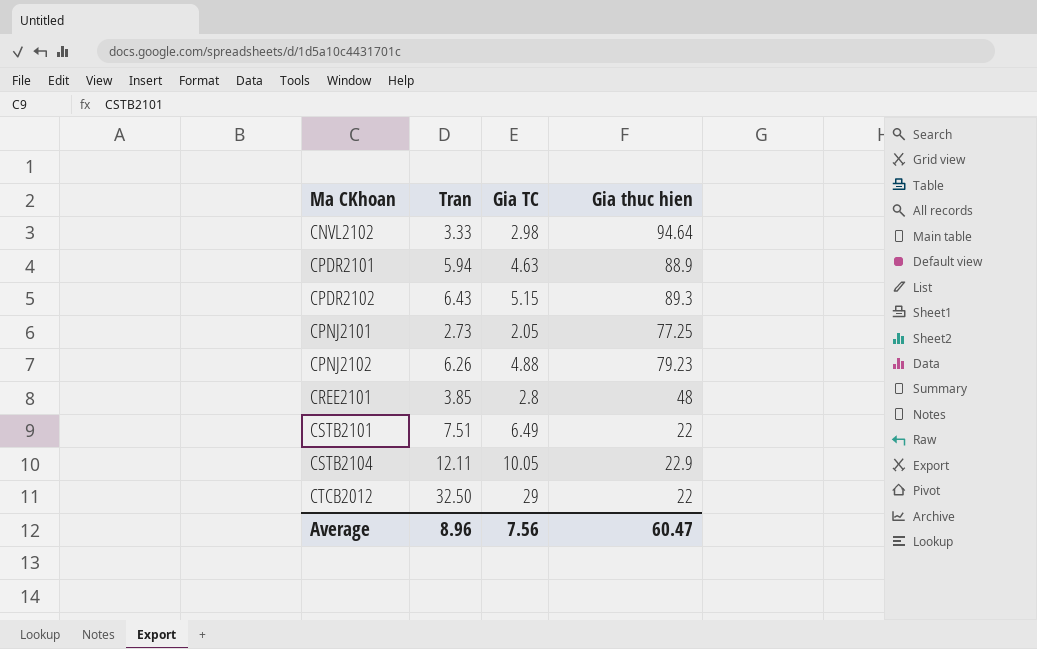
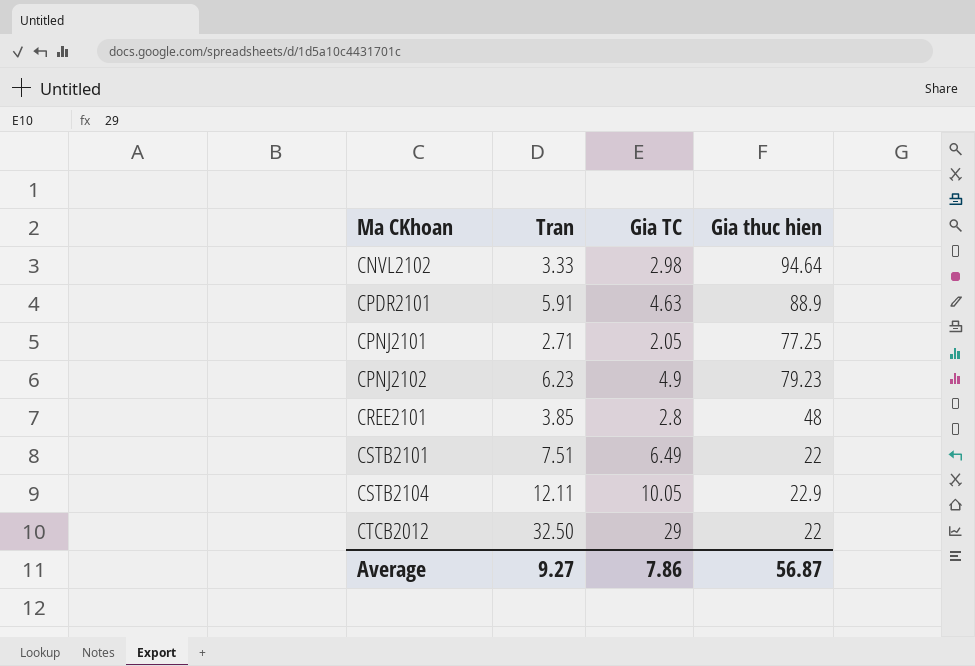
row CPDR2102: 6.43 | 5.15 | 89.3 -> none
CPDR2101 | Tran: 5.94 -> 5.91
CPNJ2101 | Tran: 2.73 -> 2.71
CPNJ2102 | Tran: 6.26 -> 6.23
CPNJ2102 | Gia TC: 4.88 -> 4.9
Average | Tran: 8.96 -> 9.27
Average | Gia TC: 7.56 -> 7.86
Average | Gia thuc hien: 60.47 -> 56.87

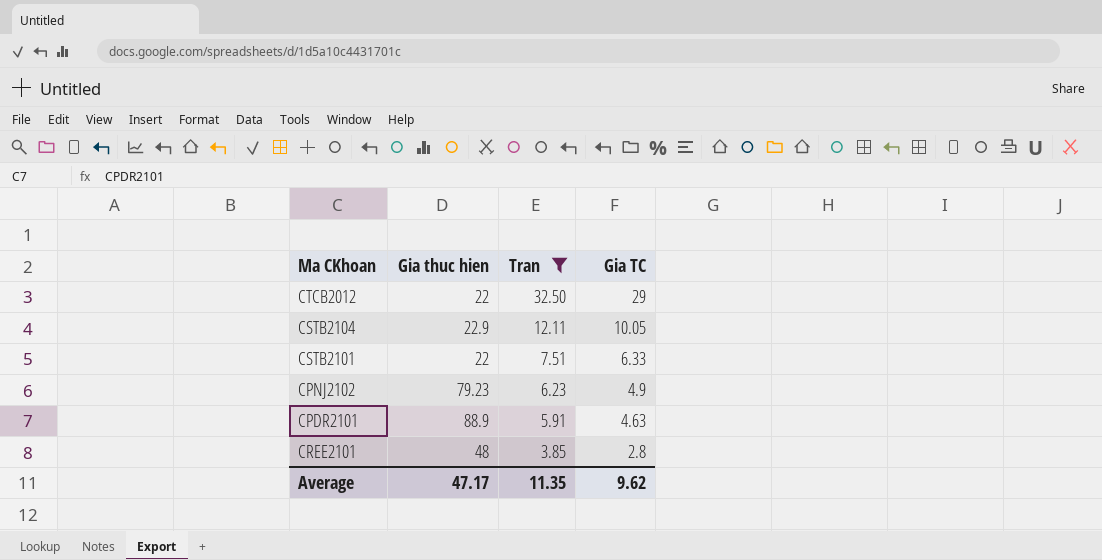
filter: none -> Tran >= 3.85
row order: Ma CKhoan ascending -> Tran descending
column Gia thuc hien | position: 4 -> 2
CSTB2101 | Gia TC: 6.49 -> 6.33
Average | Gia thuc hien: 56.87 -> 47.17
Average | Tran: 9.27 -> 11.35
Average | Gia TC: 7.86 -> 9.62

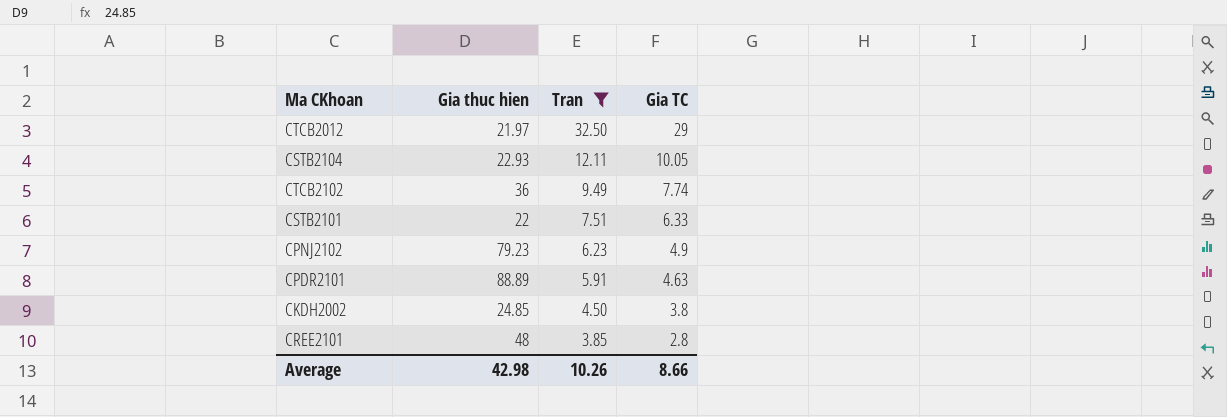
CTCB2012 | Gia thuc hien: 22 -> 21.97
CSTB2104 | Gia thuc hien: 22.9 -> 22.93
row CTCB2102: none -> 36 | 9.49 | 7.74
CPDR2101 | Gia thuc hien: 88.9 -> 88.89
row CKDH2002: none -> 24.85 | 4.50 | 3.8
Average | Gia thuc hien: 47.17 -> 42.98
Average | Tran: 11.35 -> 10.26
Average | Gia TC: 9.62 -> 8.66

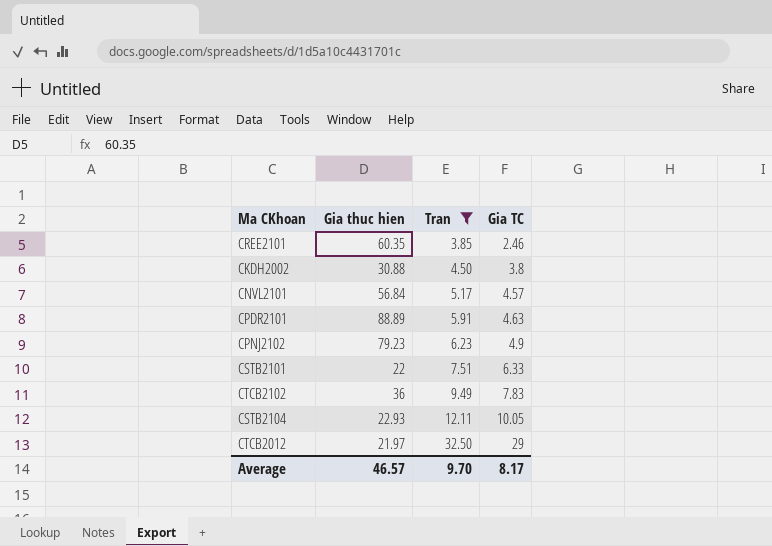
row order: Tran descending -> Tran ascending
CREE2101 | Gia thuc hien: 48 -> 60.35
CREE2101 | Gia TC: 2.8 -> 2.46
CKDH2002 | Gia thuc hien: 24.85 -> 30.88
row CNVL2101: none -> 56.84 | 5.17 | 4.57
CTCB2102 | Gia TC: 7.74 -> 7.83
Average | Gia thuc hien: 42.98 -> 46.57
Average | Tran: 10.26 -> 9.70
Average | Gia TC: 8.66 -> 8.17

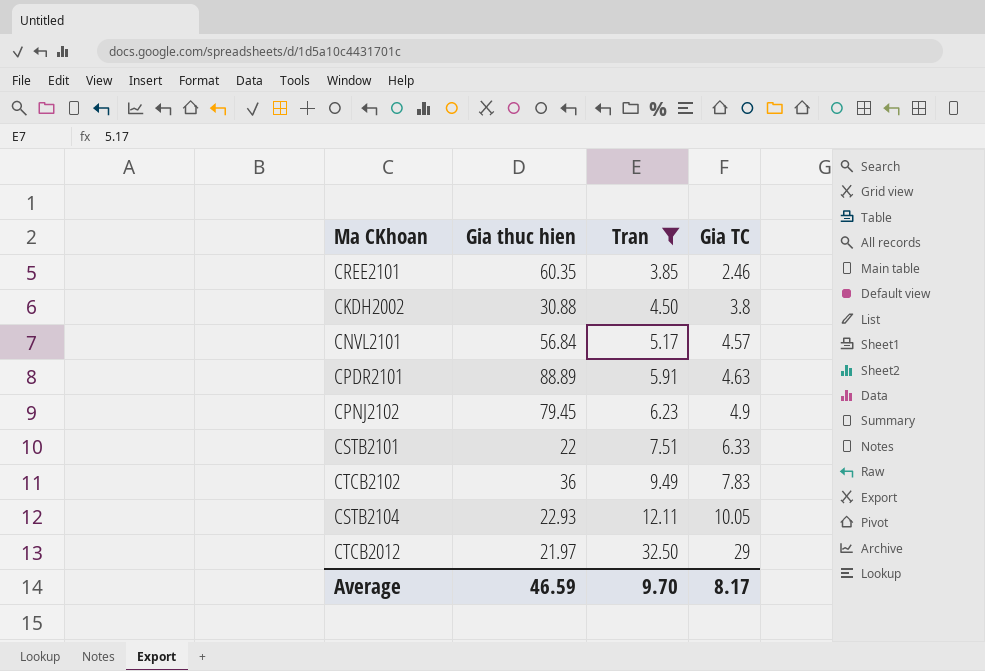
CPNJ2102 | Gia thuc hien: 79.23 -> 79.45
Average | Gia thuc hien: 46.57 -> 46.59

